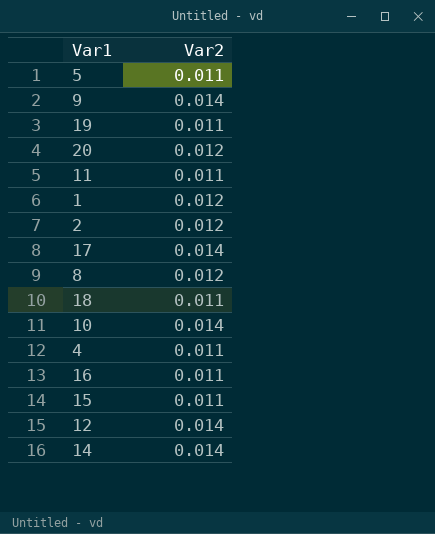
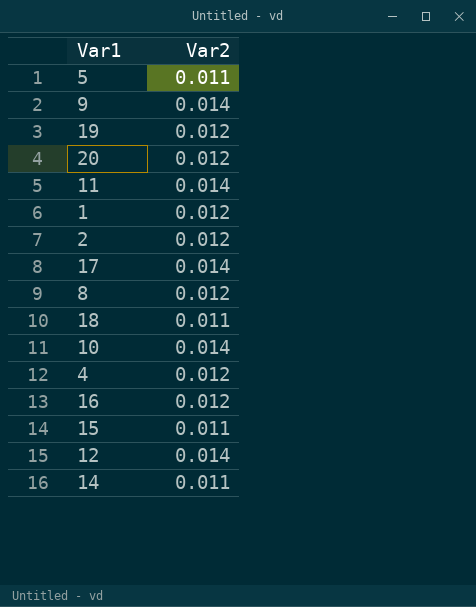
19 | Var2: 0.011 -> 0.012
11 | Var2: 0.011 -> 0.014
4 | Var2: 0.011 -> 0.012
16 | Var2: 0.011 -> 0.012
14 | Var2: 0.014 -> 0.011

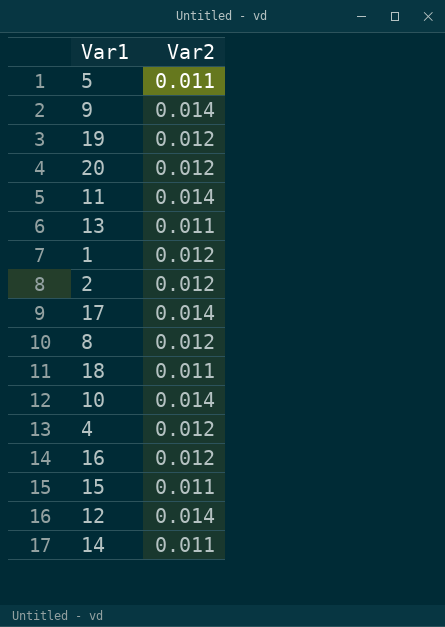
row 13: none -> 0.011

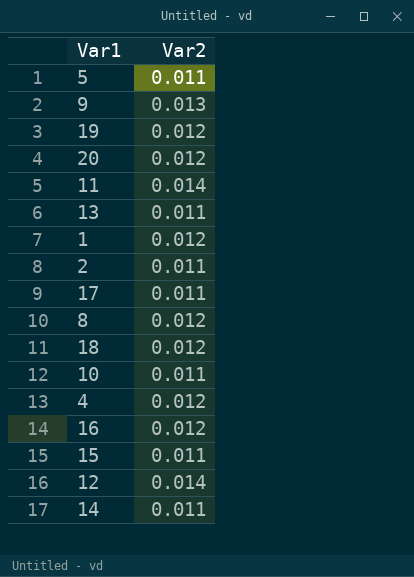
9 | Var2: 0.014 -> 0.013
2 | Var2: 0.012 -> 0.011
17 | Var2: 0.014 -> 0.011
18 | Var2: 0.011 -> 0.012
10 | Var2: 0.014 -> 0.011

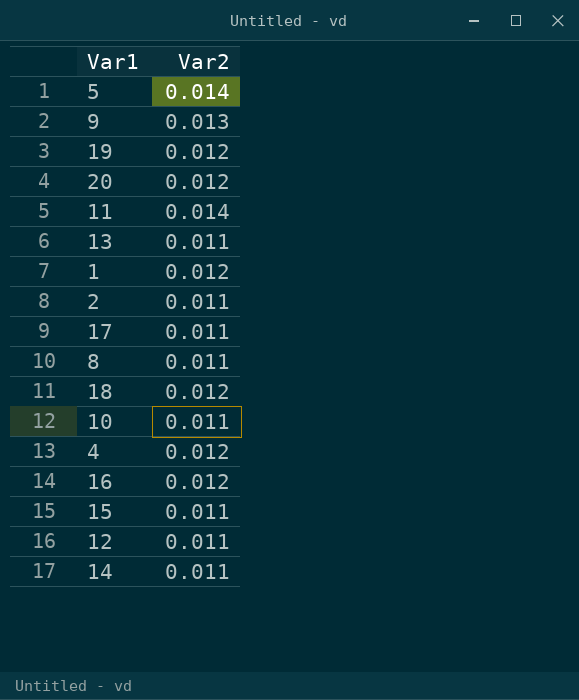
5 | Var2: 0.011 -> 0.014
8 | Var2: 0.012 -> 0.011
12 | Var2: 0.014 -> 0.011

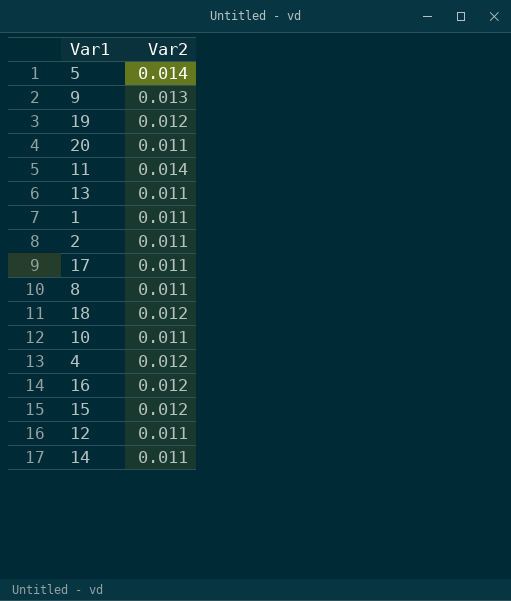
20 | Var2: 0.012 -> 0.011
1 | Var2: 0.012 -> 0.011
15 | Var2: 0.011 -> 0.012

